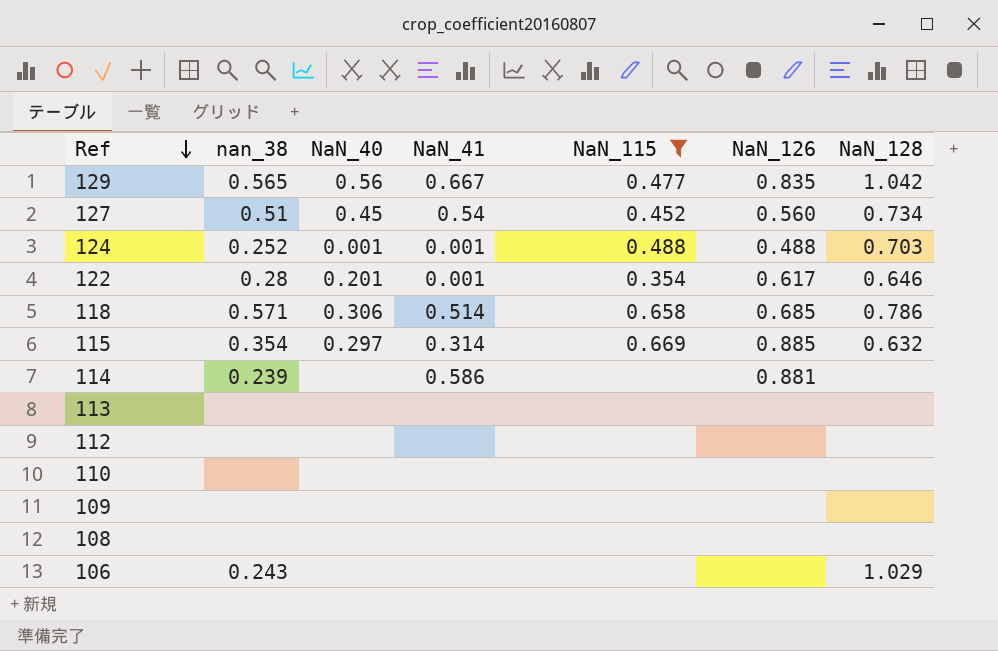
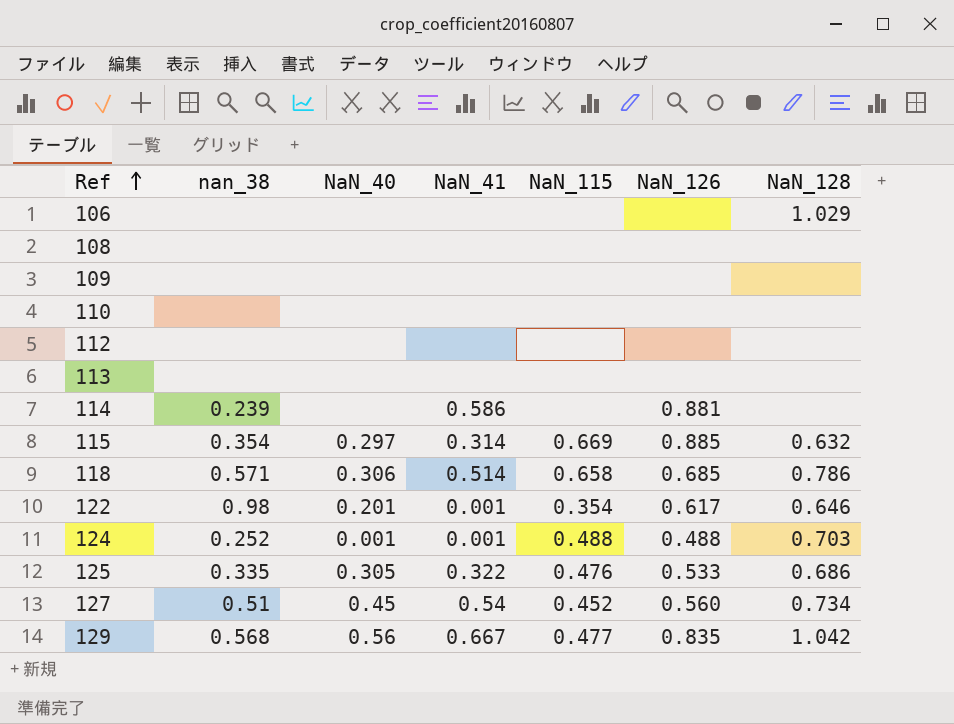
filter: NaN_115 != 0.476 -> none
row order: Ref descending -> Ref ascending
106 | nan_38: 0.243 -> none
122 | nan_38: 0.28 -> 0.98
129 | nan_38: 0.565 -> 0.568

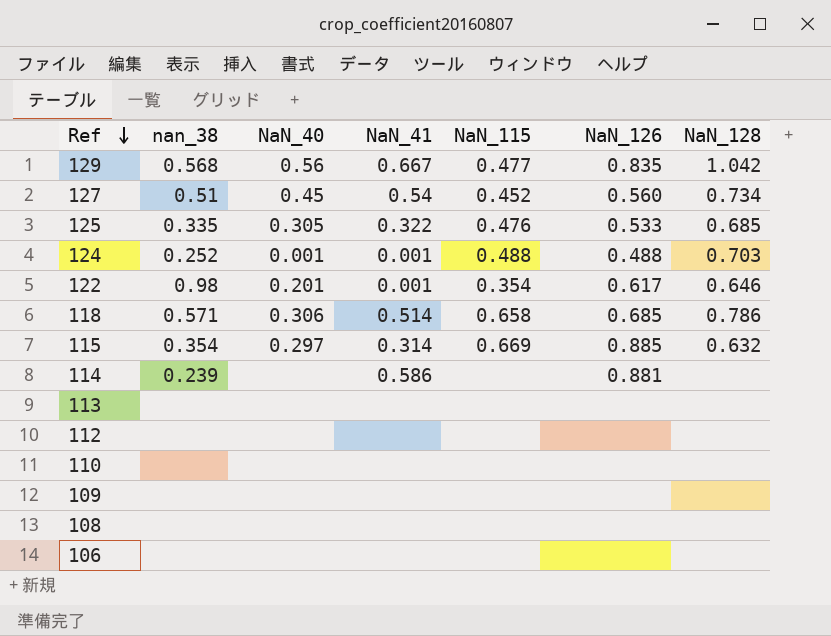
row order: Ref ascending -> Ref descending
125 | NaN_128: 0.686 -> 0.685
106 | NaN_128: 1.029 -> none

